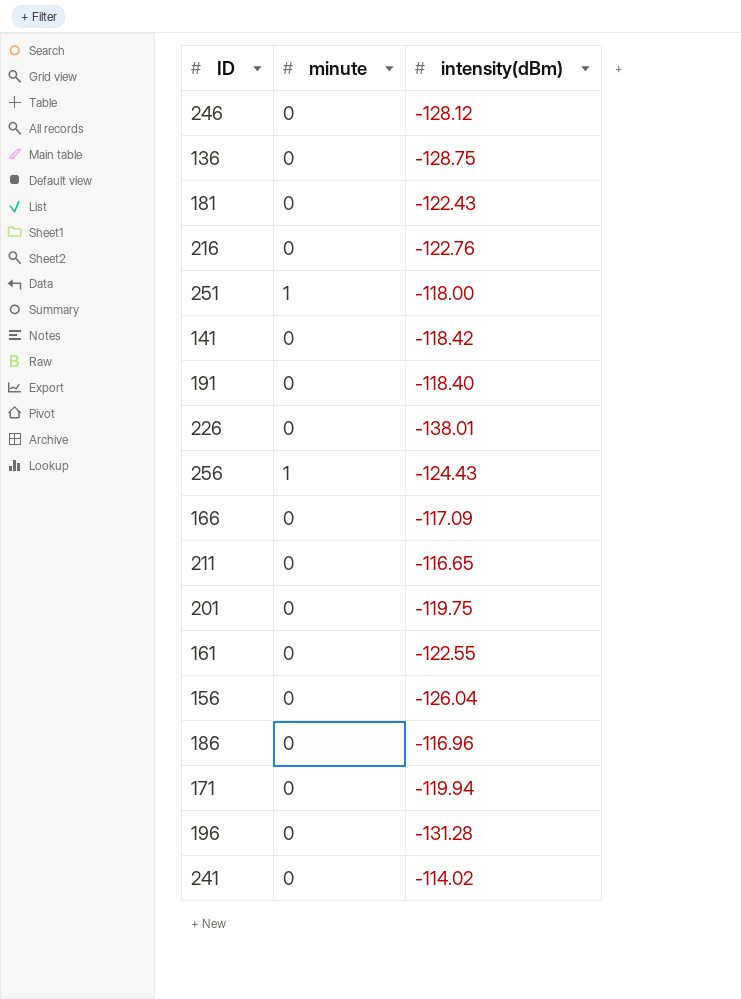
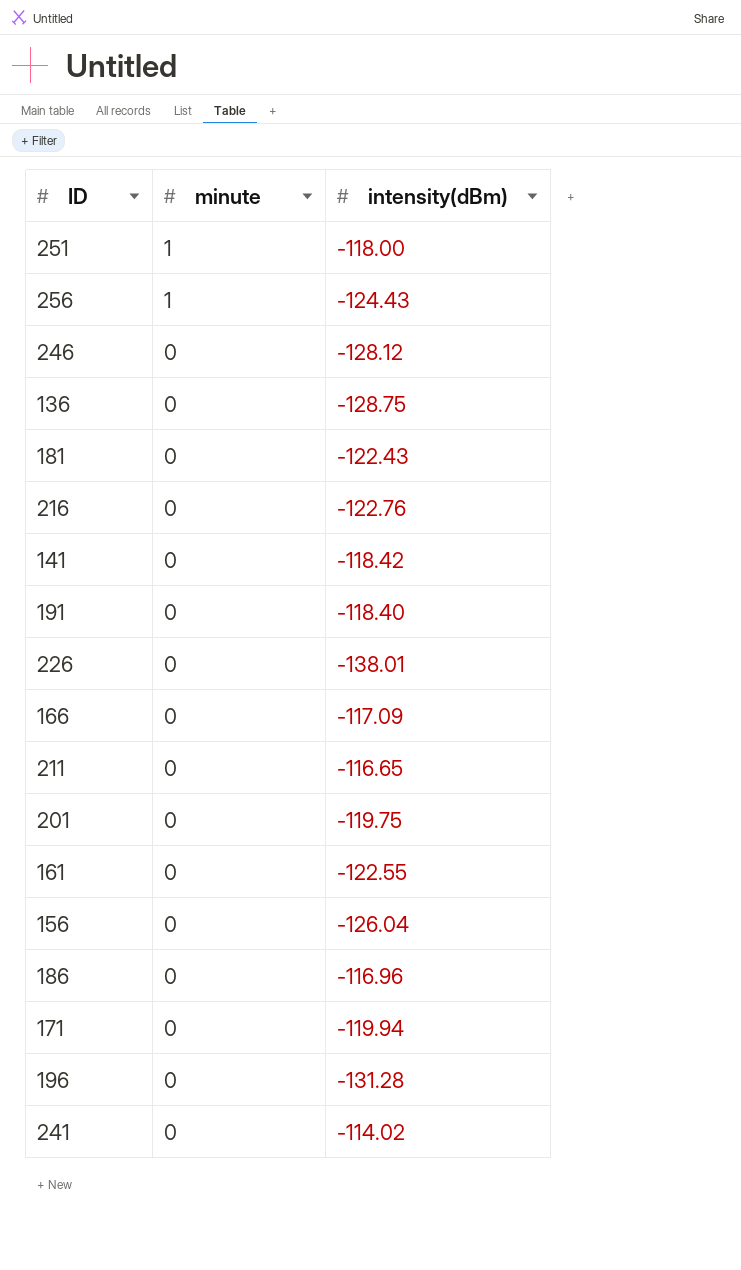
row order: none -> minute descending

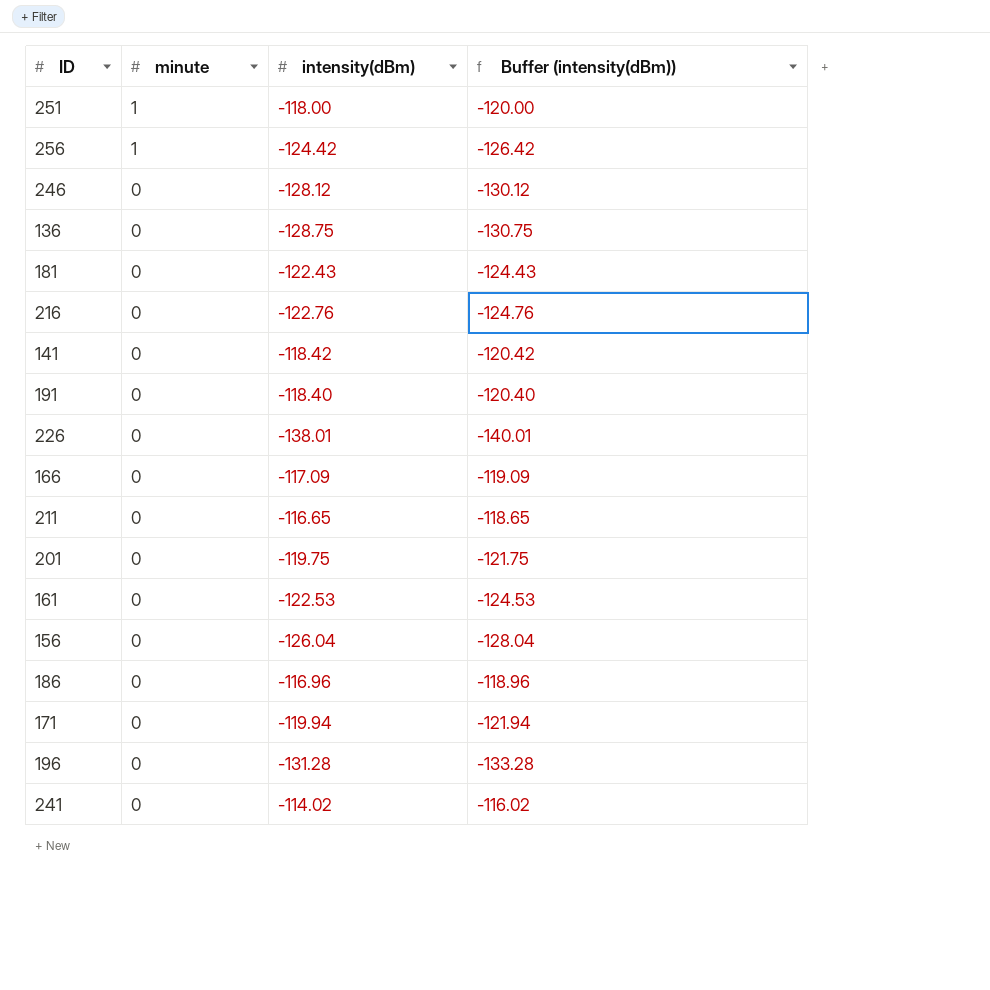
column Buffer (intensity(dBm)) | formula: none -> [intensity(dBm)] - 2
256 | intensity(dBm): -124.43 -> -124.42
161 | intensity(dBm): -122.55 -> -122.53

